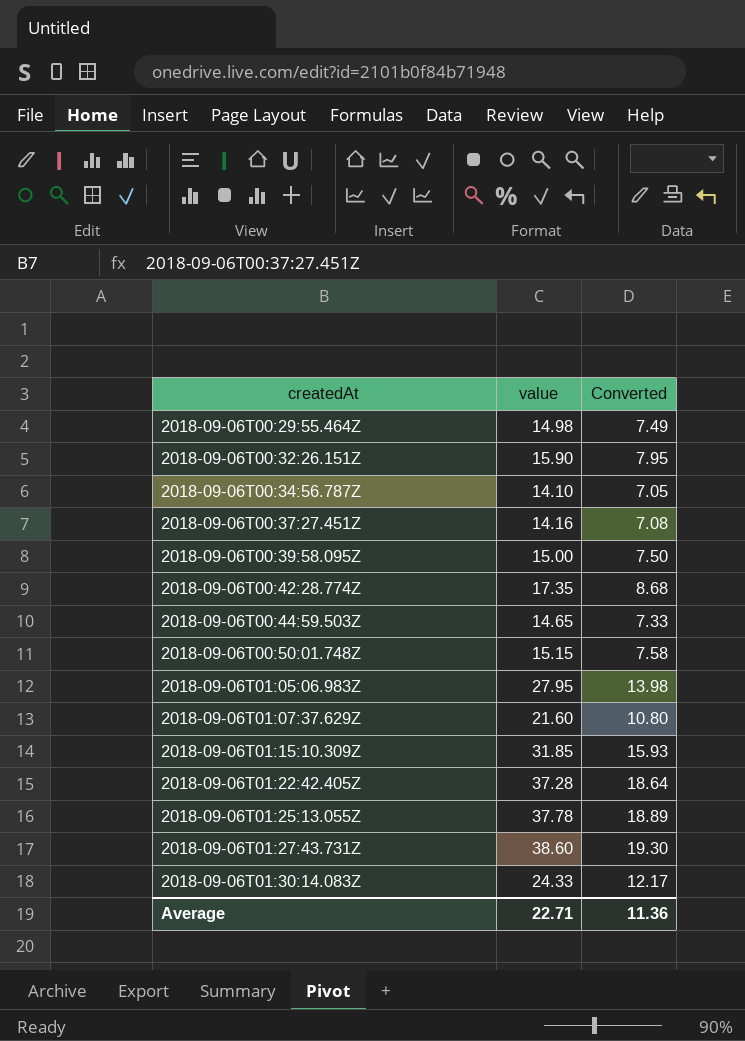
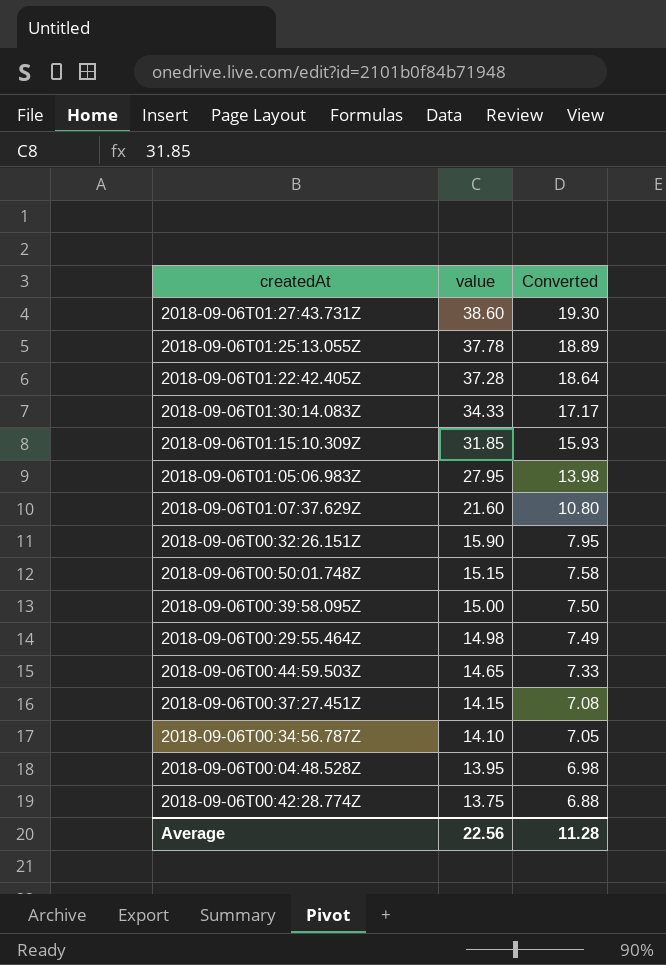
row order: createdAt ascending -> value descending
2018-09-06T01:30:14.083Z | value: 24.33 -> 34.33
2018-09-06T01:30:14.083Z | Converted: 12.17 -> 17.17
2018-09-06T00:37:27.451Z | value: 14.16 -> 14.15
row 2018-09-06T00:04:48.528Z: none -> 13.95 | 6.98
2018-09-06T00:42:28.774Z | value: 17.35 -> 13.75
2018-09-06T00:42:28.774Z | Converted: 8.68 -> 6.88
Average | value: 22.71 -> 22.56
Average | Converted: 11.36 -> 11.28

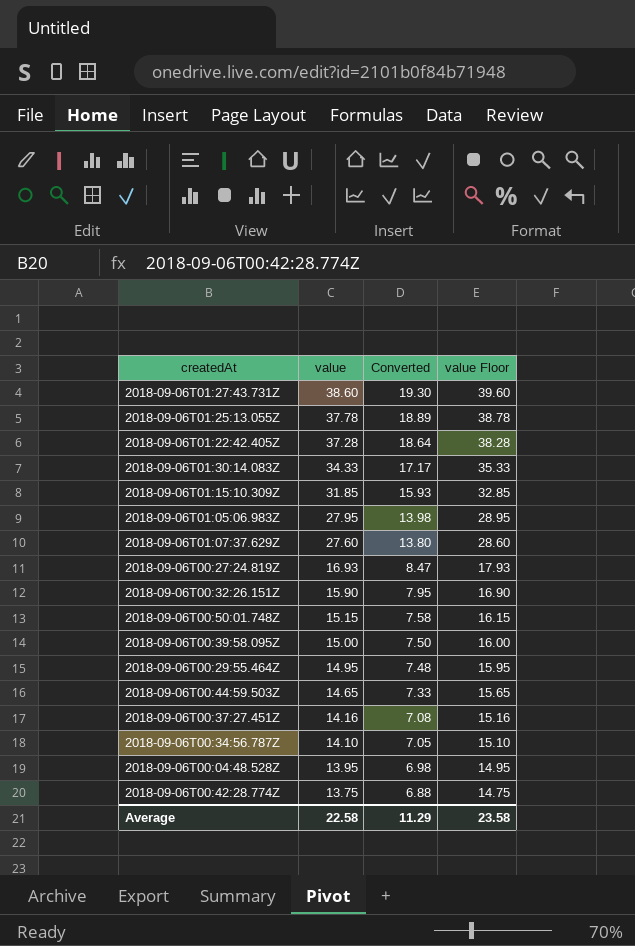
column value Floor | formula: none -> [value] + 1
2018-09-06T01:07:37.629Z | value: 21.60 -> 27.60
2018-09-06T01:07:37.629Z | Converted: 10.80 -> 13.80
row 2018-09-06T00:27:24.819Z: none -> 16.93 | 8.47 | 17.93
2018-09-06T00:29:55.464Z | value: 14.98 -> 14.95
2018-09-06T00:29:55.464Z | Converted: 7.49 -> 7.48
2018-09-06T00:37:27.451Z | value: 14.15 -> 14.16
Average | value: 22.56 -> 22.58
Average | Converted: 11.28 -> 11.29

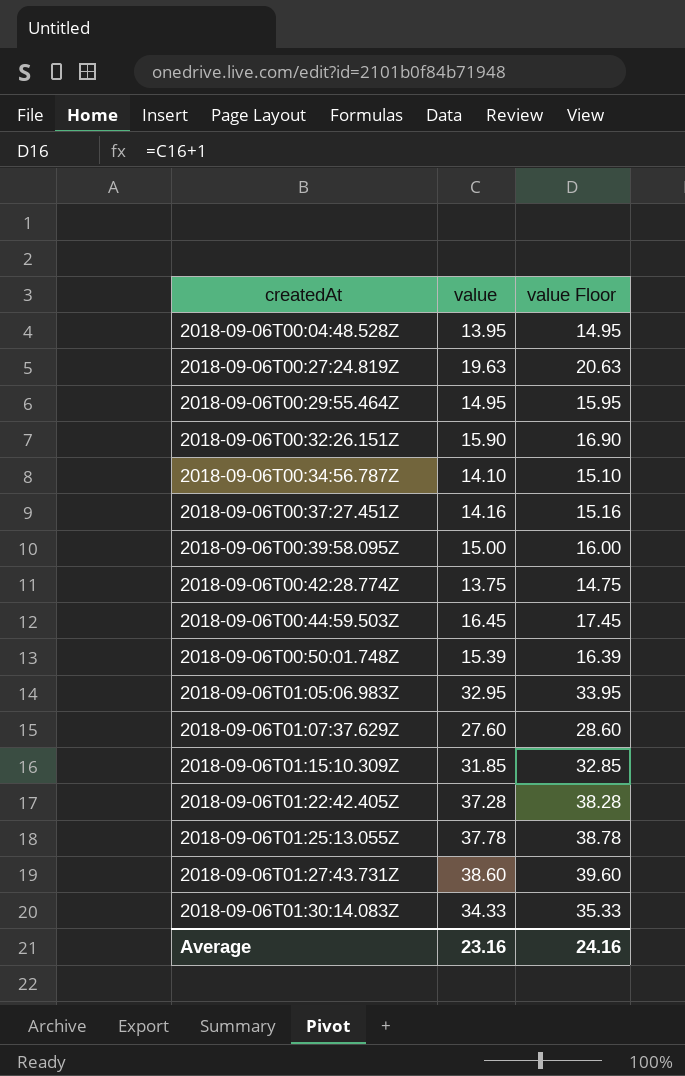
row order: value descending -> createdAt ascending
column Converted | formula: [value] * 0.5 -> none
2018-09-06T00:27:24.819Z | value: 16.93 -> 19.63
2018-09-06T00:27:24.819Z | value Floor: 17.93 -> 20.63
2018-09-06T00:44:59.503Z | value: 14.65 -> 16.45
2018-09-06T00:44:59.503Z | value Floor: 15.65 -> 17.45
2018-09-06T00:50:01.748Z | value: 15.15 -> 15.39
2018-09-06T00:50:01.748Z | value Floor: 16.15 -> 16.39
2018-09-06T01:05:06.983Z | value: 27.95 -> 32.95
2018-09-06T01:05:06.983Z | value Floor: 28.95 -> 33.95
Average | value: 22.58 -> 23.16
Average | value Floor: 23.58 -> 24.16

